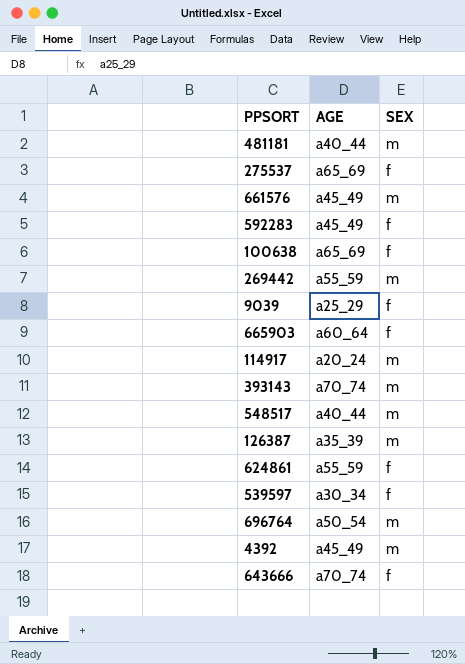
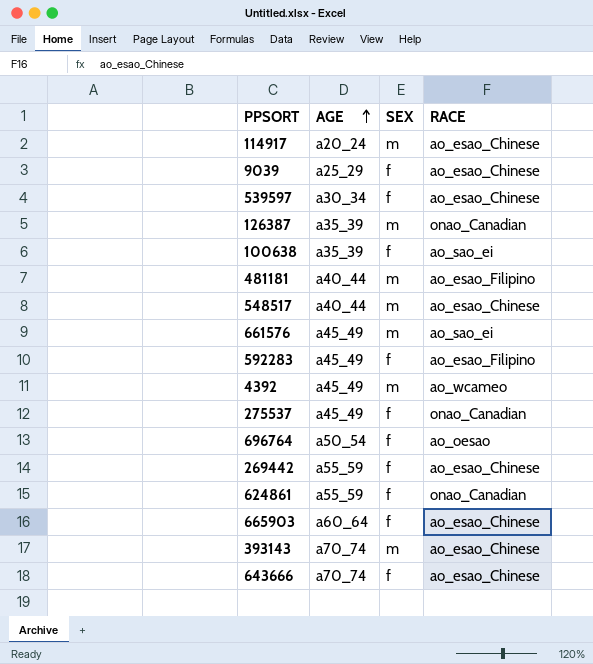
row order: none -> AGE ascending
column RACE | position: none -> 4
100638 | AGE: a65_69 -> a35_39
275537 | AGE: a65_69 -> a45_49
696764 | SEX: m -> f
269442 | SEX: m -> f

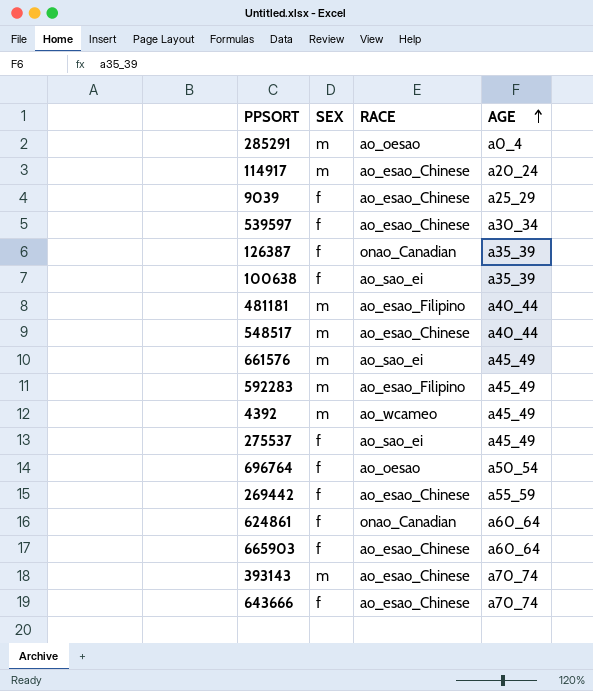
column AGE | position: 2 -> 4
row 285291: none -> m | ao_oesao | a0_4
126387 | SEX: m -> f
592283 | SEX: f -> m
275537 | RACE: onao_Canadian -> ao_sao_ei
624861 | AGE: a55_59 -> a60_64

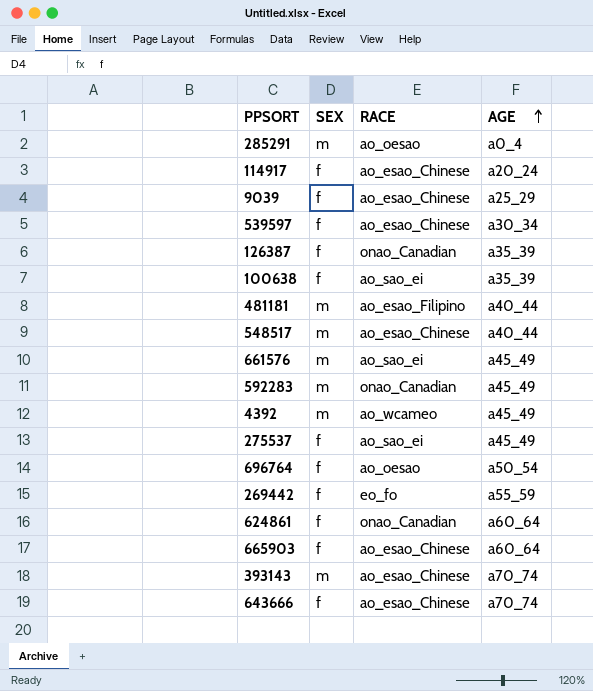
114917 | SEX: m -> f
592283 | RACE: ao_esao_Filipino -> onao_Canadian
269442 | RACE: ao_esao_Chinese -> eo_fo

